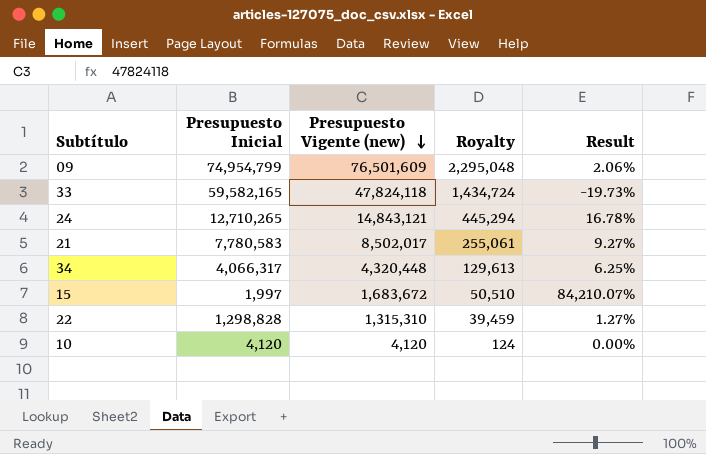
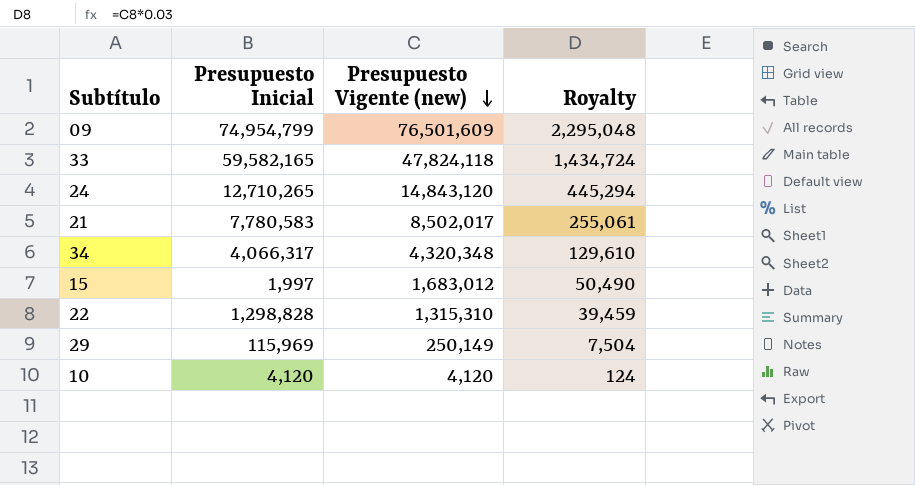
column Result | formula: ([Presupuesto Vigente (new)] - [Presupuesto Inicial]) / [Presupuesto Inicial] -> none
24 | Presupuesto Vigente (new): 14,843,121 -> 14,843,120
34 | Presupuesto Vigente (new): 4,320,448 -> 4,320,348
34 | Royalty: 129,613 -> 129,610
15 | Presupuesto Vigente (new): 1,683,672 -> 1,683,012
15 | Royalty: 50,510 -> 50,490
row 29: none -> 115,969 | 250,149 | 7,504

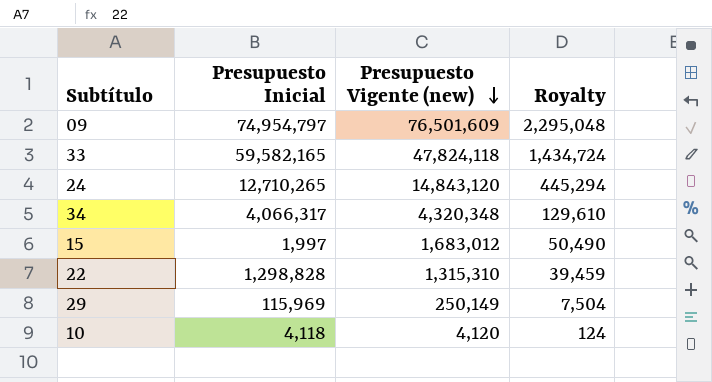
row 21: 7,780,583 | 8,502,017 | 255,061 -> none
09 | Presupuesto Inicial: 74,954,799 -> 74,954,797
10 | Presupuesto Inicial: 4,120 -> 4,118

